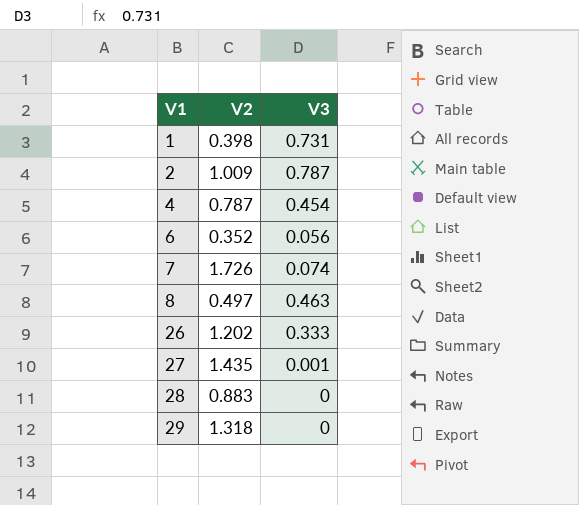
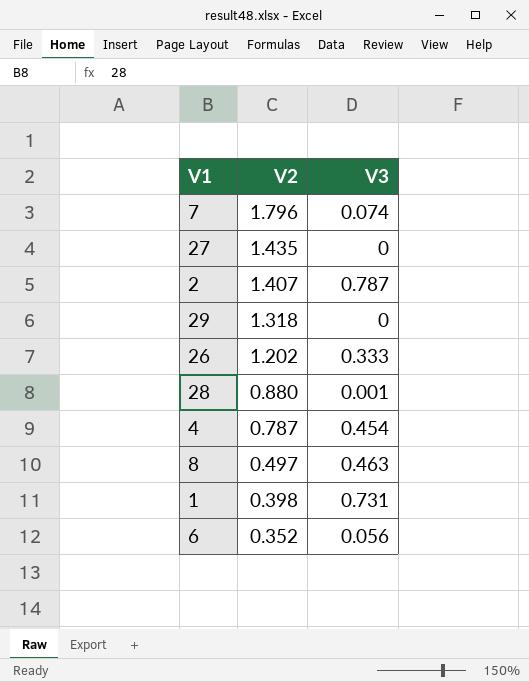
row order: V1 ascending -> V2 descending
7 | V2: 1.726 -> 1.796
27 | V3: 0.001 -> 0
2 | V2: 1.009 -> 1.407
28 | V2: 0.883 -> 0.880
28 | V3: 0 -> 0.001

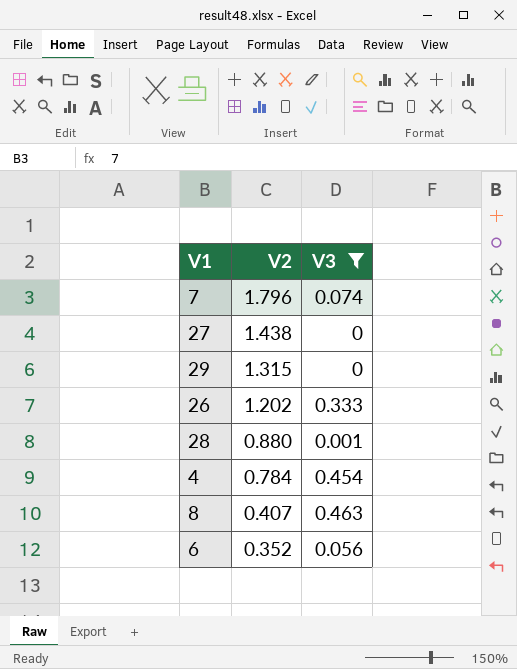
filter: none -> V3 <= 0.463
27 | V2: 1.435 -> 1.438
29 | V2: 1.318 -> 1.315
4 | V2: 0.787 -> 0.784
8 | V2: 0.497 -> 0.407

